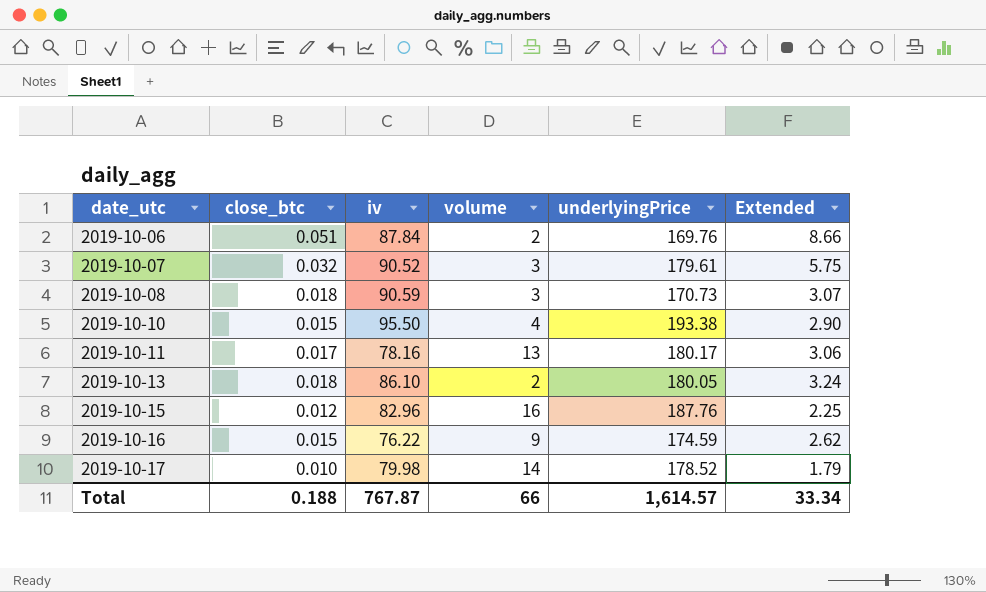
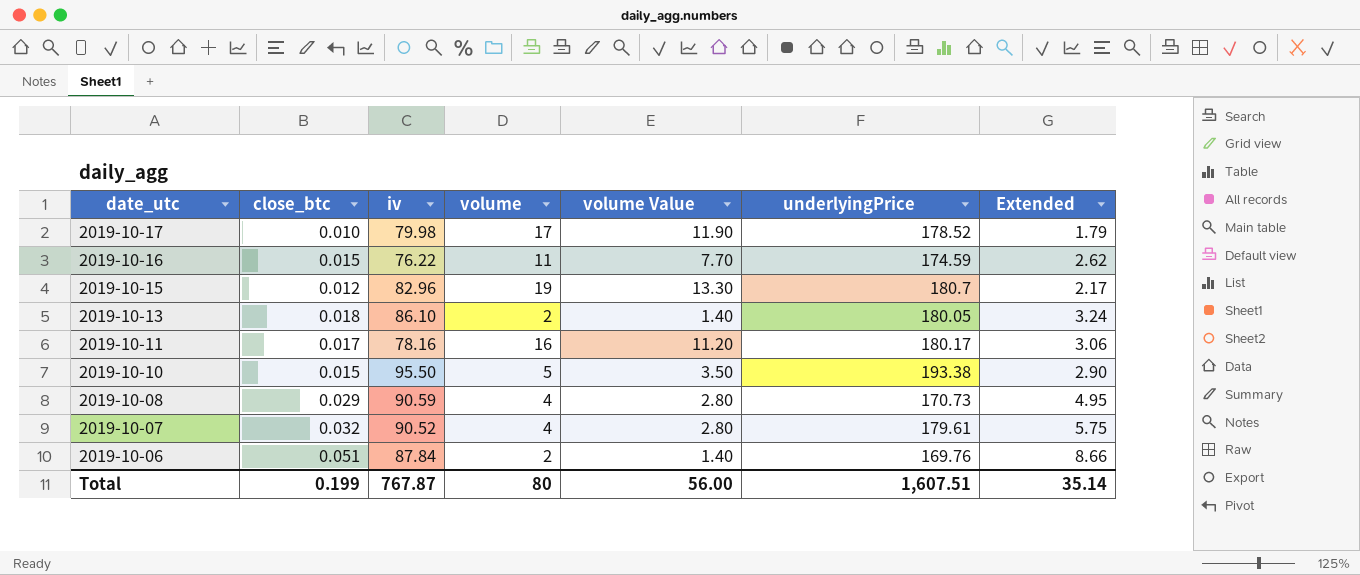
row order: date_utc ascending -> date_utc descending
column volume Value | formula: none -> [volume] * 0.7
2019-10-17 | volume: 14 -> 17
2019-10-16 | volume: 9 -> 11
2019-10-15 | volume: 16 -> 19
2019-10-15 | underlyingPrice: 187.76 -> 180.7
2019-10-15 | Extended: 2.25 -> 2.17
2019-10-11 | volume: 13 -> 16
2019-10-10 | volume: 4 -> 5
2019-10-08 | close_btc: 0.018 -> 0.029
2019-10-08 | volume: 3 -> 4
2019-10-08 | Extended: 3.07 -> 4.95
2019-10-07 | volume: 3 -> 4
Total | close_btc: 0.188 -> 0.199
Total | volume: 66 -> 80
Total | underlyingPrice: 1,614.57 -> 1,607.51
Total | Extended: 33.34 -> 35.14

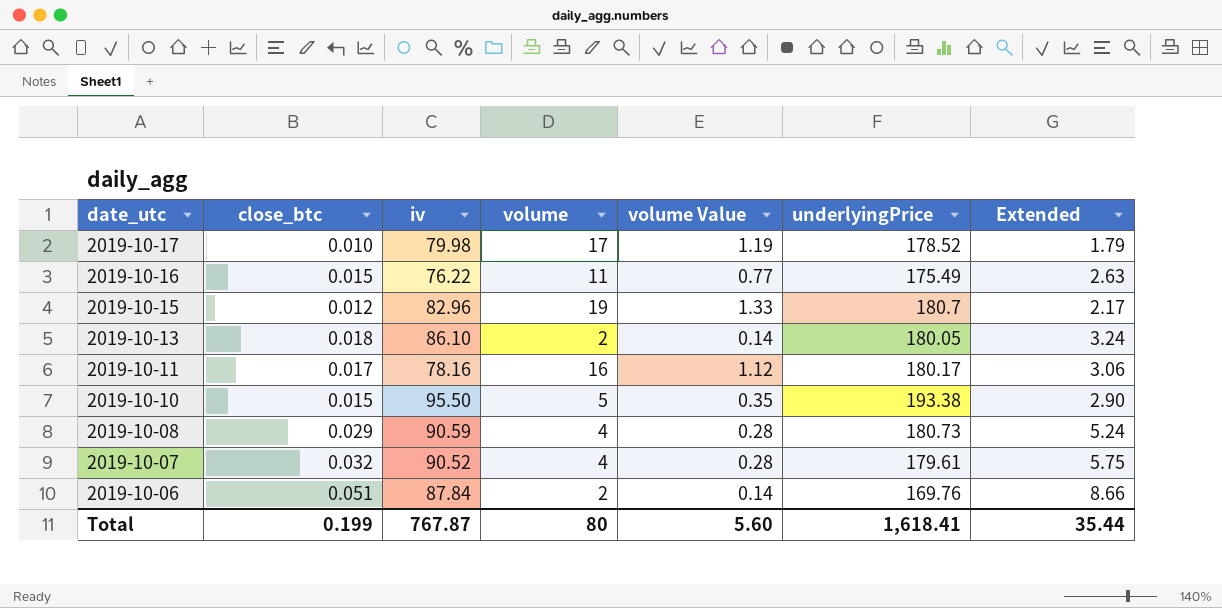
column volume Value | formula: [volume] * 0.7 -> [volume] * 0.07
2019-10-16 | underlyingPrice: 174.59 -> 175.49
2019-10-16 | Extended: 2.62 -> 2.63
2019-10-08 | underlyingPrice: 170.73 -> 180.73
2019-10-08 | Extended: 4.95 -> 5.24
Total | volume Value: 56.00 -> 5.60
Total | underlyingPrice: 1,607.51 -> 1,618.41
Total | Extended: 35.14 -> 35.44

